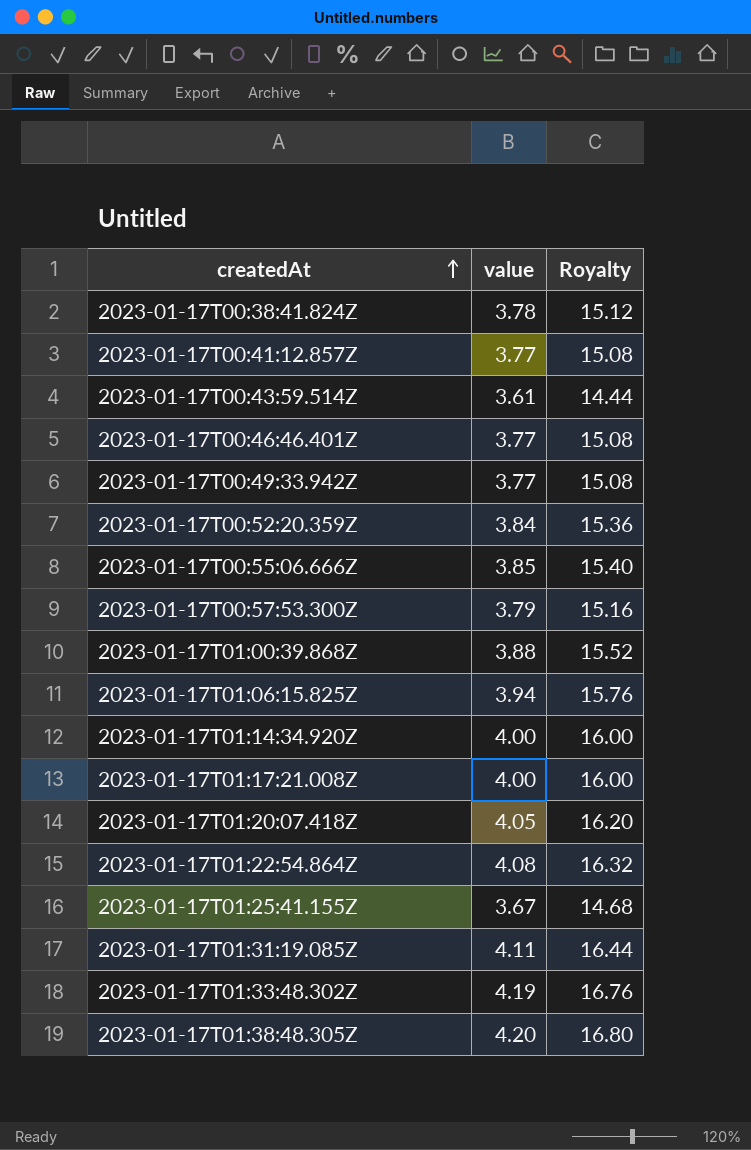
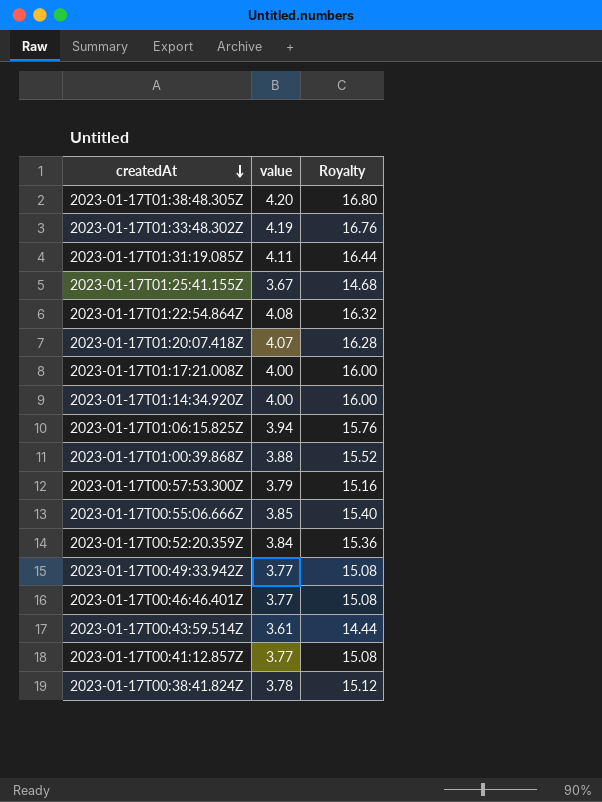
row order: createdAt ascending -> createdAt descending
2023-01-17T01:20:07.418Z | value: 4.05 -> 4.07
2023-01-17T01:20:07.418Z | Royalty: 16.20 -> 16.28

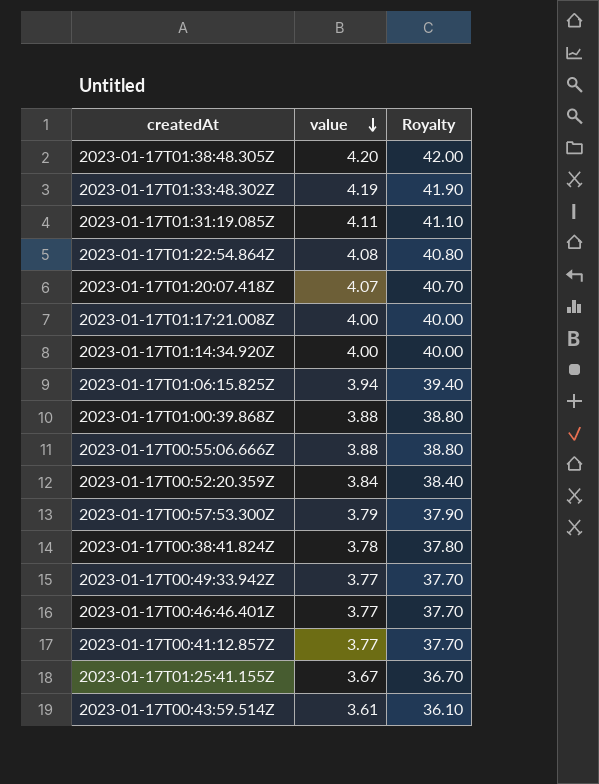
row order: createdAt descending -> value descending
column Royalty | formula: [value] * 4 -> [value] * 10
2023-01-17T00:55:06.666Z | value: 3.85 -> 3.88

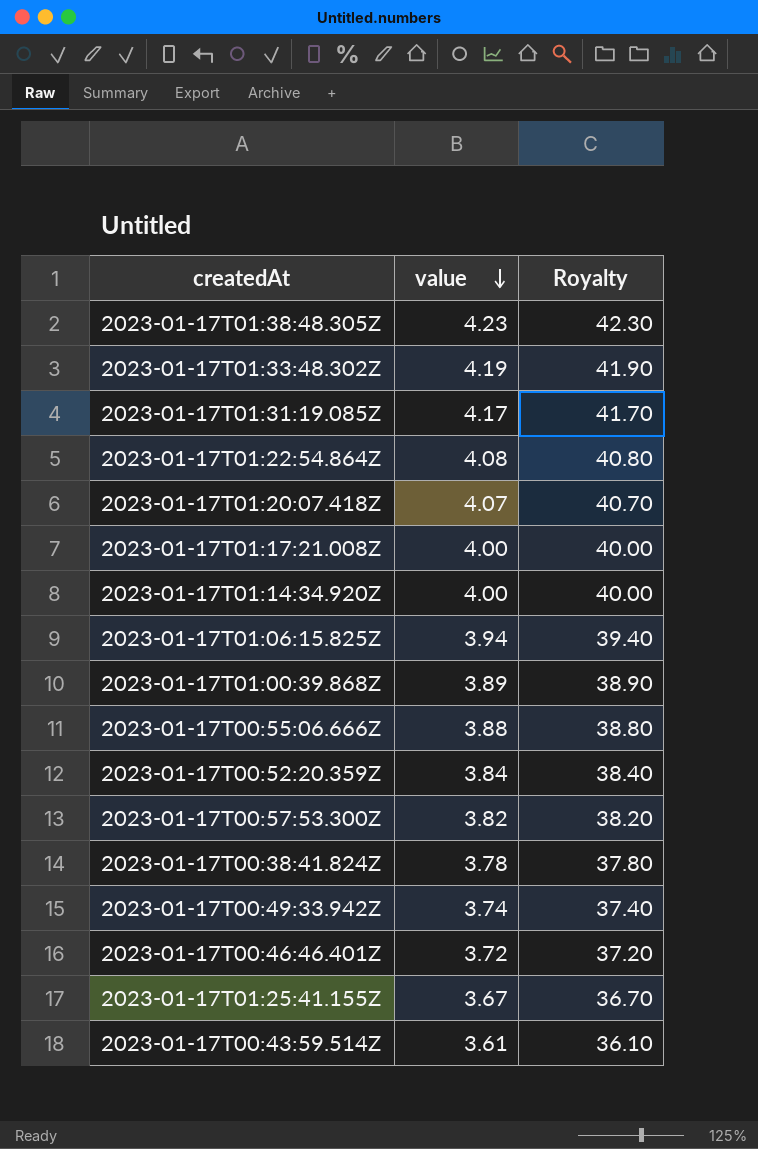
row 2023-01-17T00:41:12.857Z: 3.77 | 37.70 -> none
2023-01-17T01:38:48.305Z | value: 4.20 -> 4.23
2023-01-17T01:38:48.305Z | Royalty: 42.00 -> 42.30
2023-01-17T01:31:19.085Z | value: 4.11 -> 4.17
2023-01-17T01:31:19.085Z | Royalty: 41.10 -> 41.70
2023-01-17T01:00:39.868Z | value: 3.88 -> 3.89
2023-01-17T01:00:39.868Z | Royalty: 38.80 -> 38.90
2023-01-17T00:57:53.300Z | value: 3.79 -> 3.82
2023-01-17T00:57:53.300Z | Royalty: 37.90 -> 38.20
2023-01-17T00:49:33.942Z | value: 3.77 -> 3.74
2023-01-17T00:49:33.942Z | Royalty: 37.70 -> 37.40
2023-01-17T00:46:46.401Z | value: 3.77 -> 3.72
2023-01-17T00:46:46.401Z | Royalty: 37.70 -> 37.20

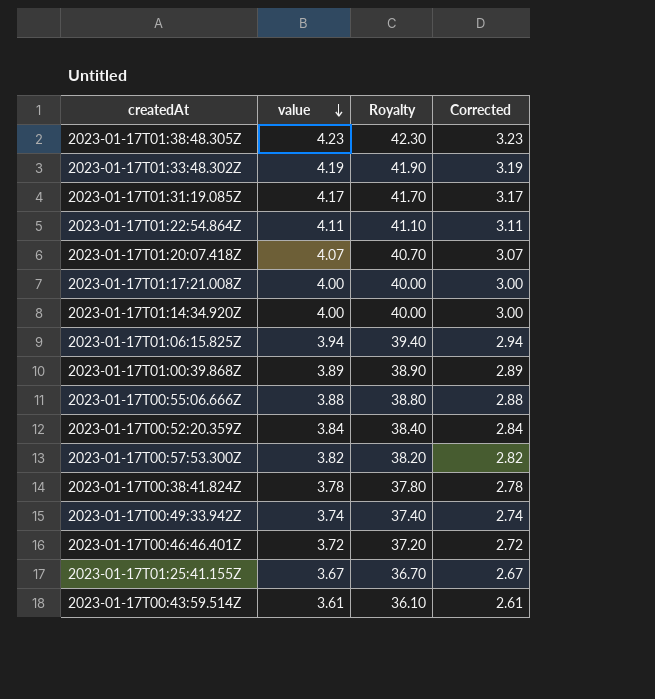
column Corrected | formula: none -> [value] - 1
2023-01-17T01:22:54.864Z | value: 4.08 -> 4.11
2023-01-17T01:22:54.864Z | Royalty: 40.80 -> 41.10

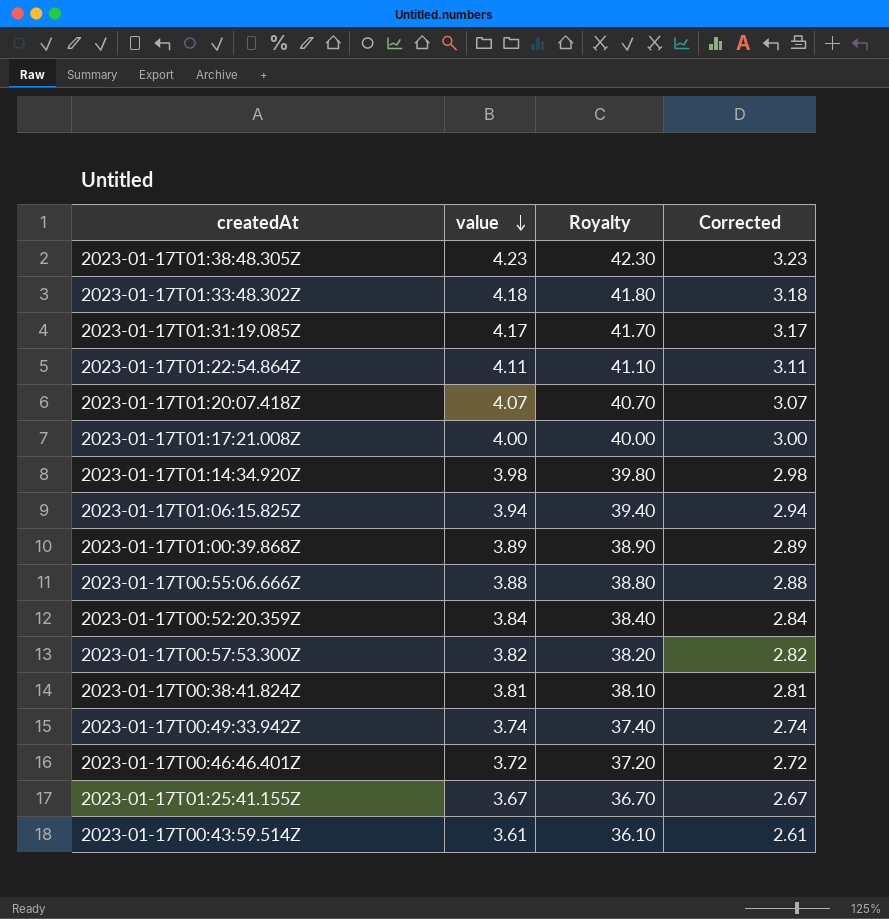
2023-01-17T01:33:48.302Z | value: 4.19 -> 4.18
2023-01-17T01:33:48.302Z | Royalty: 41.90 -> 41.80
2023-01-17T01:33:48.302Z | Corrected: 3.19 -> 3.18
2023-01-17T01:14:34.920Z | value: 4.00 -> 3.98
2023-01-17T01:14:34.920Z | Royalty: 40.00 -> 39.80
2023-01-17T01:14:34.920Z | Corrected: 3.00 -> 2.98
2023-01-17T00:38:41.824Z | value: 3.78 -> 3.81
2023-01-17T00:38:41.824Z | Royalty: 37.80 -> 38.10
2023-01-17T00:38:41.824Z | Corrected: 2.78 -> 2.81

